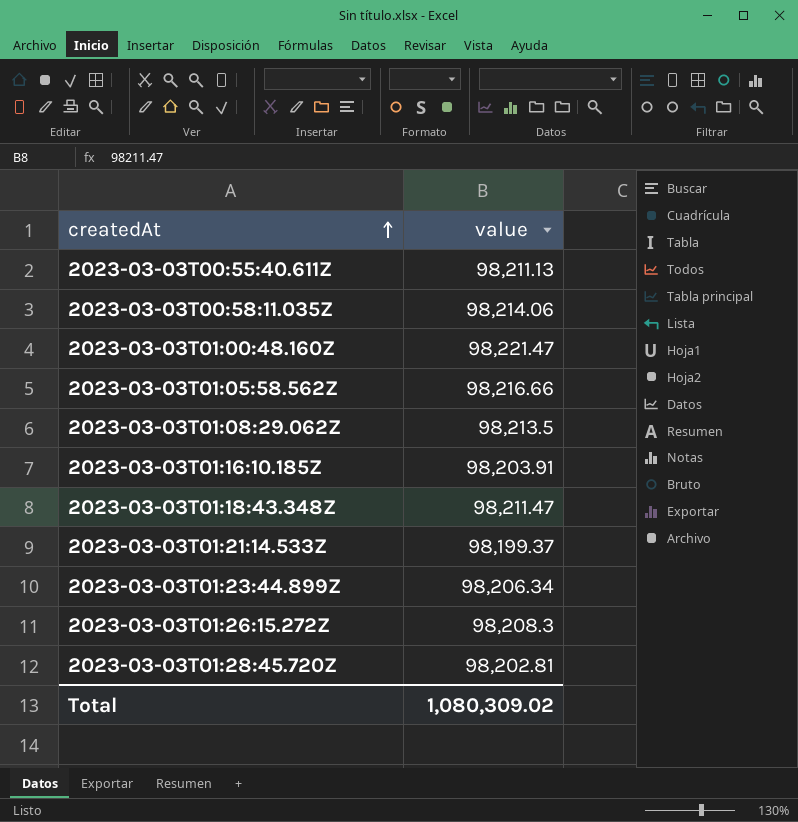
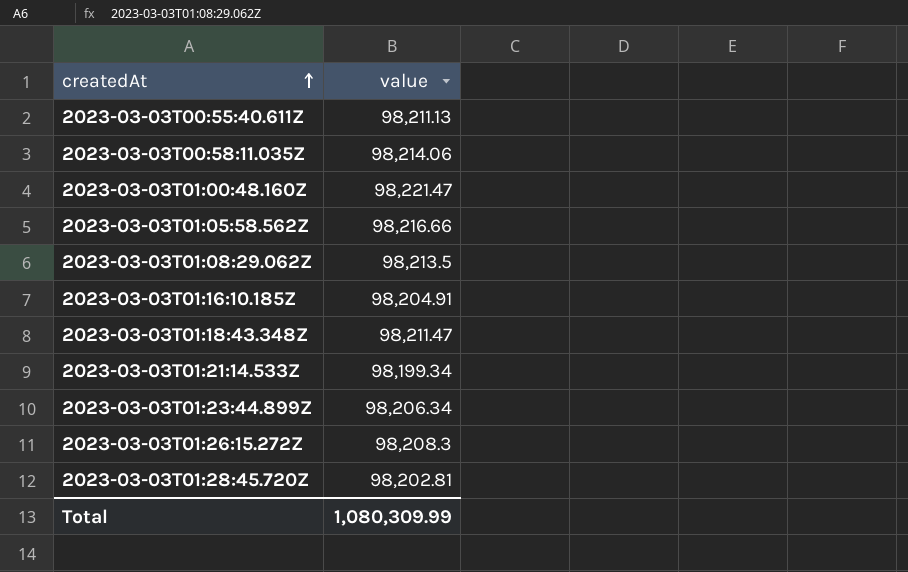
2023-03-03T01:16:10.185Z | value: 98,203.91 -> 98,204.91
2023-03-03T01:21:14.533Z | value: 98,199.37 -> 98,199.34
Total | value: 1,080,309.02 -> 1,080,309.99

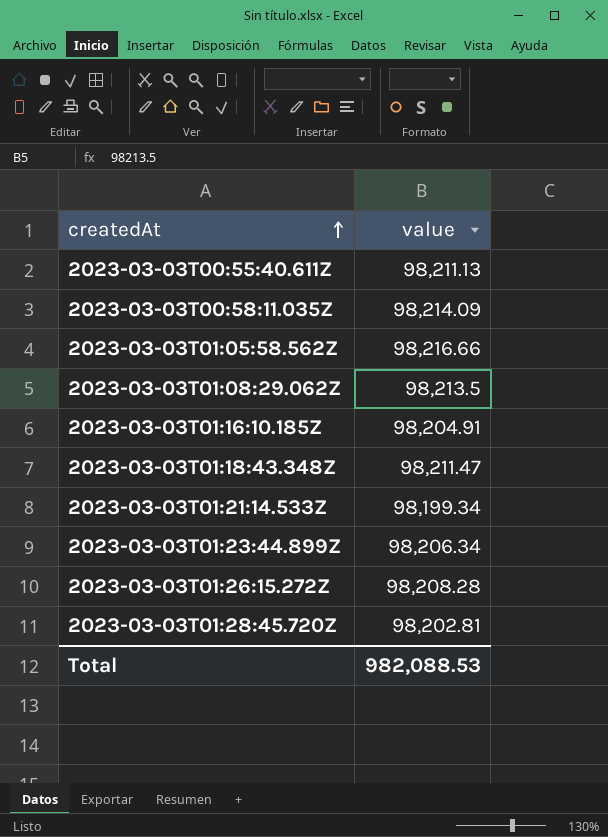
row 2023-03-03T01:00:48.160Z: 98,221.47 -> none
2023-03-03T00:58:11.035Z | value: 98,214.06 -> 98,214.09
2023-03-03T01:26:15.272Z | value: 98,208.3 -> 98,208.28
Total | value: 1,080,309.99 -> 982,088.53

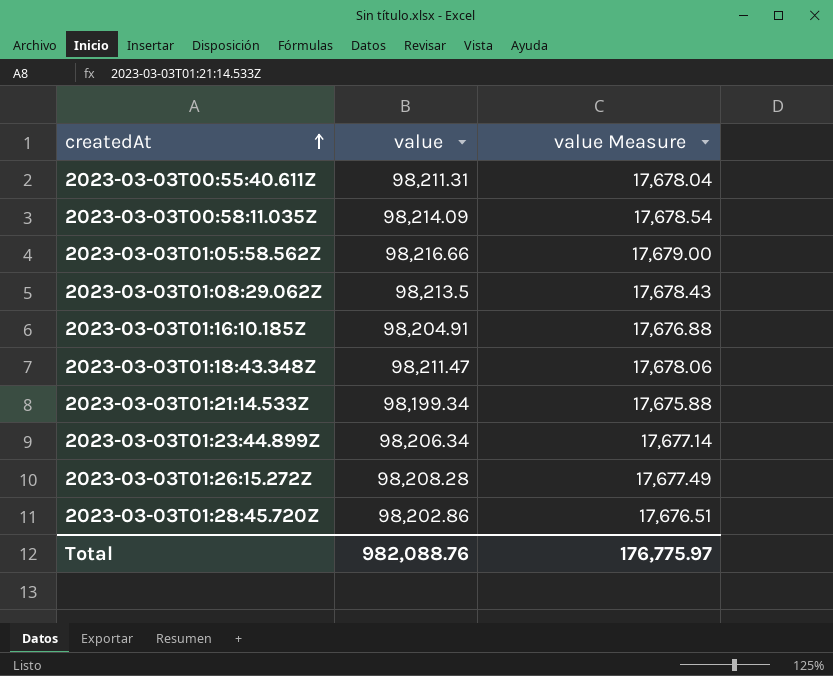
column value Measure | formula: none -> [value] * 0.18
2023-03-03T00:55:40.611Z | value: 98,211.13 -> 98,211.31
2023-03-03T01:28:45.720Z | value: 98,202.81 -> 98,202.86
Total | value: 982,088.53 -> 982,088.76

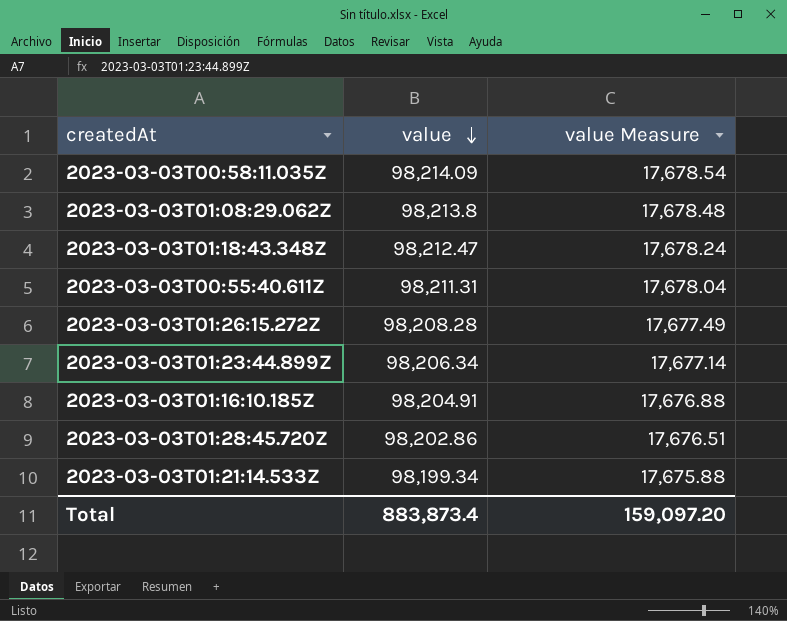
row order: createdAt ascending -> value descending
row 2023-03-03T01:05:58.562Z: 98,216.66 | 17,679.00 -> none
2023-03-03T01:08:29.062Z | value: 98,213.5 -> 98,213.8
2023-03-03T01:08:29.062Z | value Measure: 17,678.43 -> 17,678.48
2023-03-03T01:18:43.348Z | value: 98,211.47 -> 98,212.47
2023-03-03T01:18:43.348Z | value Measure: 17,678.06 -> 17,678.24
Total | value: 982,088.76 -> 883,873.4
Total | value Measure: 176,775.97 -> 159,097.20

